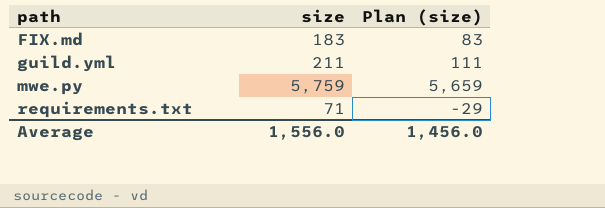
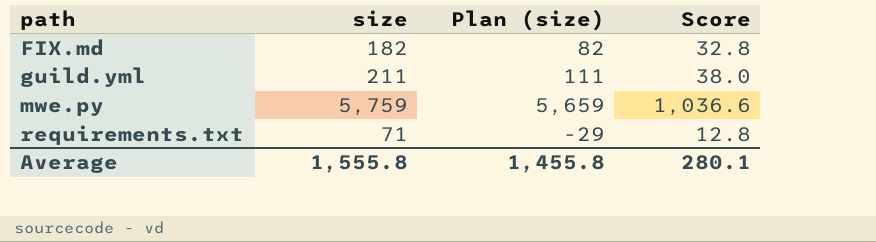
column Score | formula: none -> [size] * 0.18
FIX.md | size: 183 -> 182
FIX.md | Plan (size): 83 -> 82
Average | size: 1,556.0 -> 1,555.8
Average | Plan (size): 1,456.0 -> 1,455.8

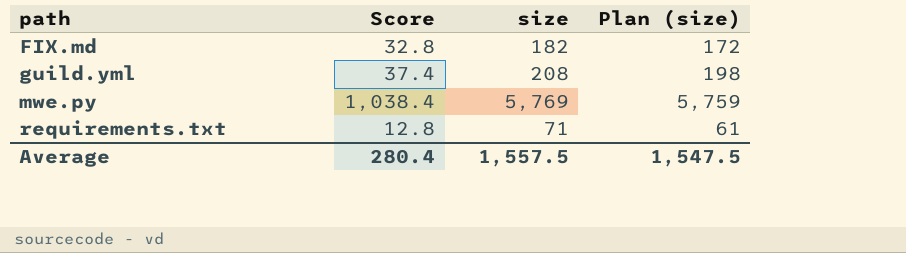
column Score | position: 4 -> 2
column Plan (size) | formula: [size] - 100 -> [size] - 10
guild.yml | Score: 38.0 -> 37.4
guild.yml | size: 211 -> 208
mwe.py | Score: 1,036.6 -> 1,038.4
mwe.py | size: 5,759 -> 5,769
Average | Score: 280.1 -> 280.4
Average | size: 1,555.8 -> 1,557.5
Average | Plan (size): 1,455.8 -> 1,547.5

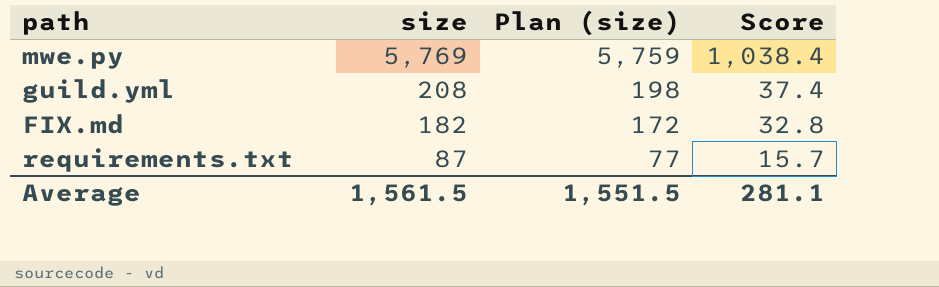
row order: path ascending -> size descending
column Score | position: 2 -> 4
requirements.txt | size: 71 -> 87
requirements.txt | Plan (size): 61 -> 77
requirements.txt | Score: 12.8 -> 15.7
Average | size: 1,557.5 -> 1,561.5
Average | Plan (size): 1,547.5 -> 1,551.5
Average | Score: 280.4 -> 281.1

